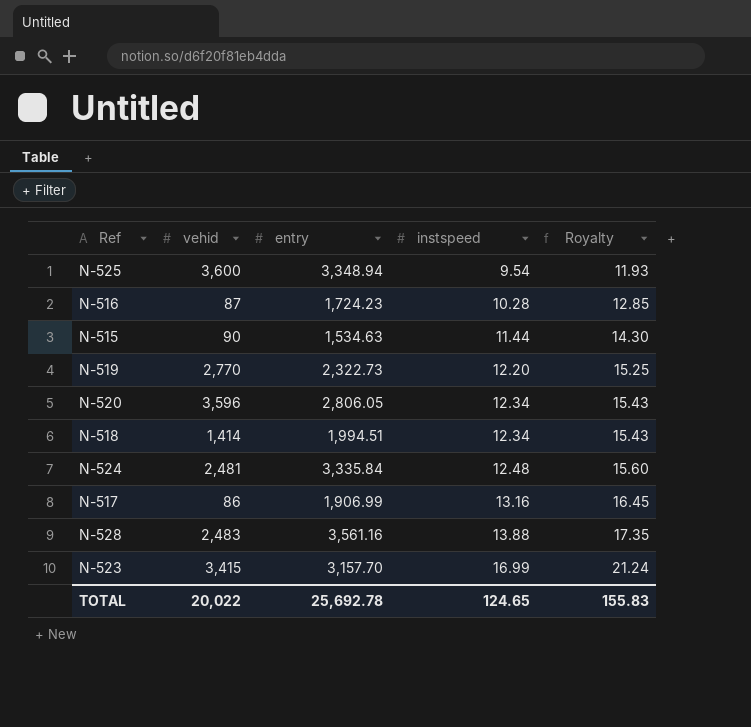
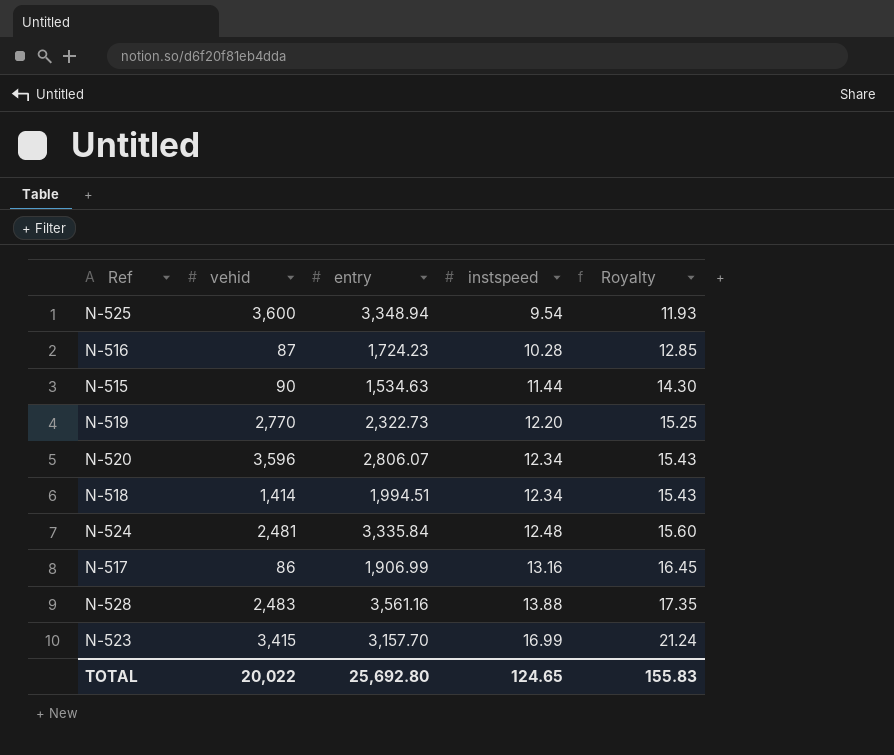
N-520 | entry: 2,806.05 -> 2,806.07
TOTAL | entry: 25,692.78 -> 25,692.80

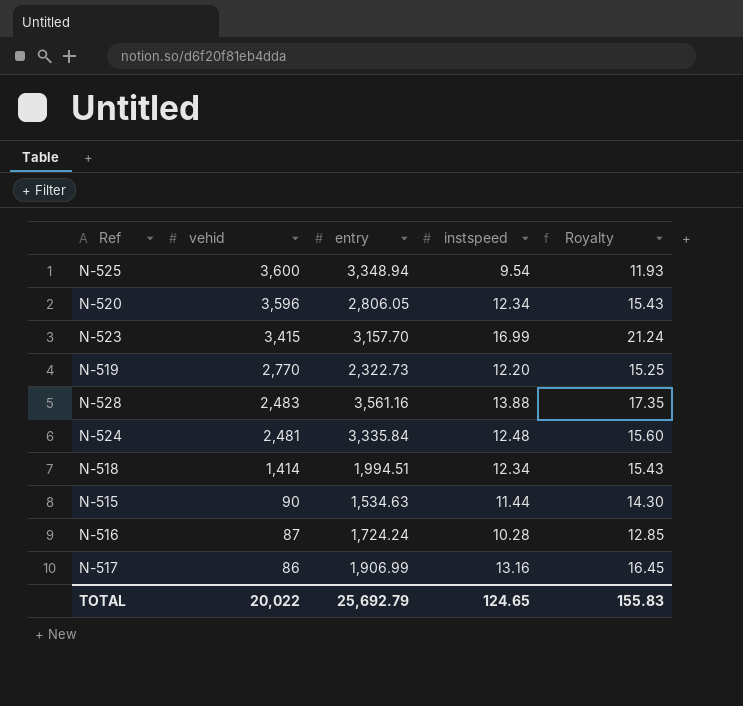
row order: instspeed ascending -> vehid descending
N-520 | entry: 2,806.07 -> 2,806.05
N-516 | entry: 1,724.23 -> 1,724.24
TOTAL | entry: 25,692.80 -> 25,692.79

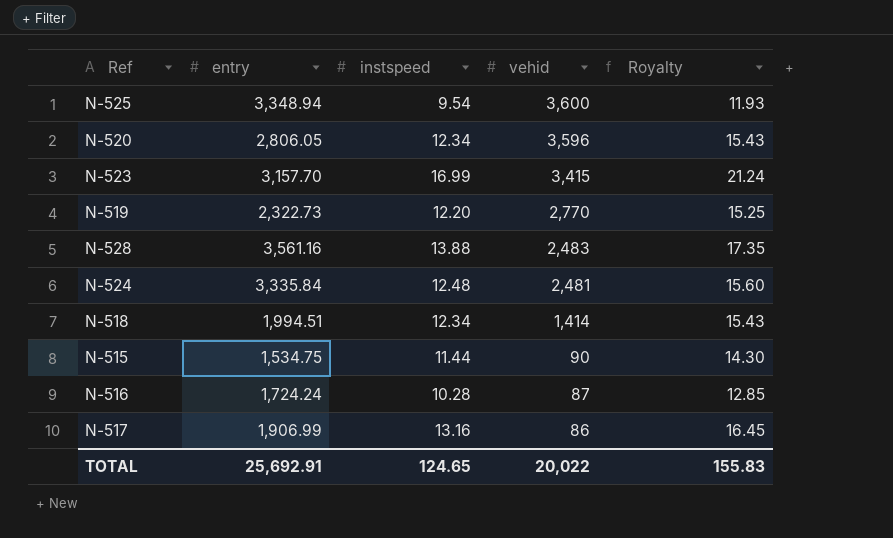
column vehid | position: 2 -> 4
N-515 | entry: 1,534.63 -> 1,534.75
TOTAL | entry: 25,692.79 -> 25,692.91

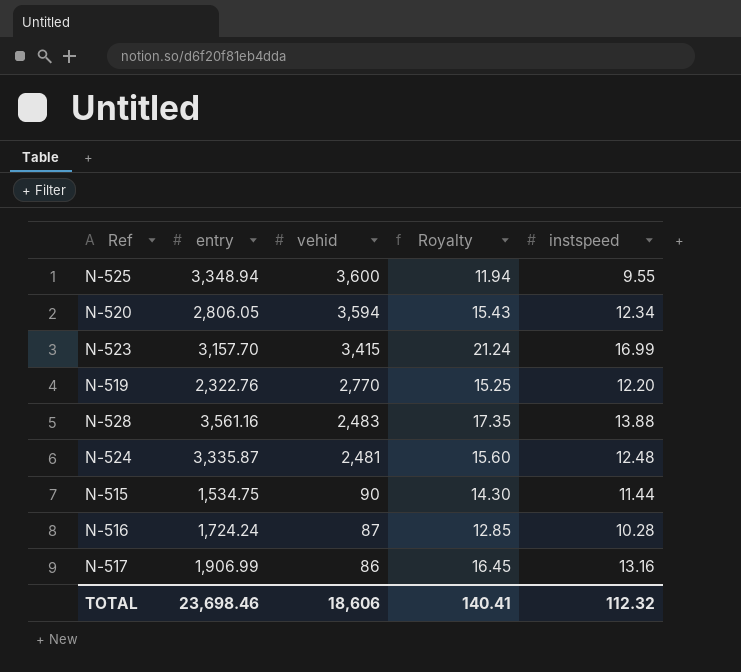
column instspeed | position: 3 -> 5
row N-518: 1,994.51 | 12.34 | 1,414 | 15.43 -> none
N-525 | Royalty: 11.93 -> 11.94
N-525 | instspeed: 9.54 -> 9.55
N-520 | vehid: 3,596 -> 3,594
N-519 | entry: 2,322.73 -> 2,322.76
N-524 | entry: 3,335.84 -> 3,335.87
TOTAL | entry: 25,692.91 -> 23,698.46
TOTAL | vehid: 20,022 -> 18,606
TOTAL | Royalty: 155.83 -> 140.41
TOTAL | instspeed: 124.65 -> 112.32

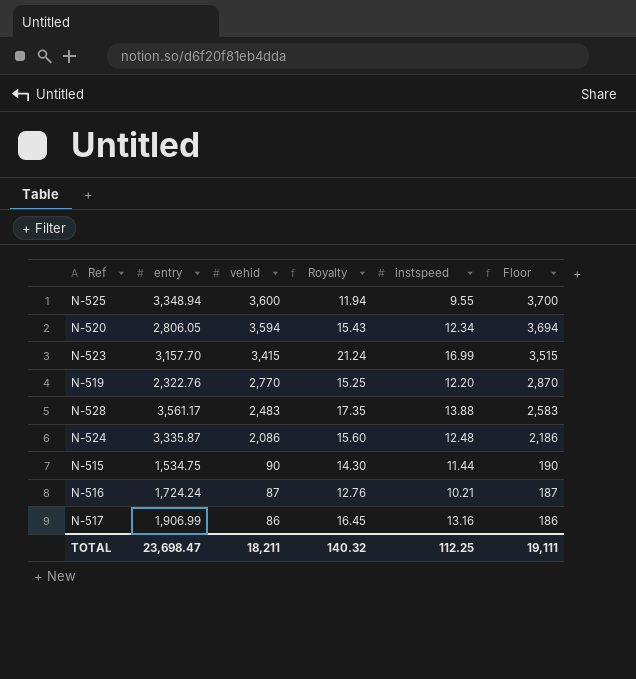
column Floor | formula: none -> [vehid] + 100
N-528 | entry: 3,561.16 -> 3,561.17
N-524 | vehid: 2,481 -> 2,086
N-516 | Royalty: 12.85 -> 12.76
N-516 | instspeed: 10.28 -> 10.21
TOTAL | entry: 23,698.46 -> 23,698.47
TOTAL | vehid: 18,606 -> 18,211
TOTAL | Royalty: 140.41 -> 140.32
TOTAL | instspeed: 112.32 -> 112.25

